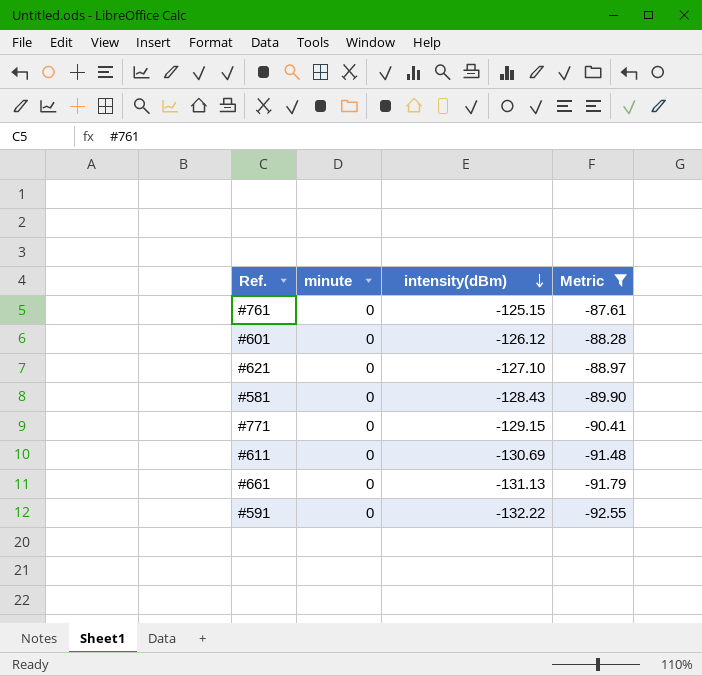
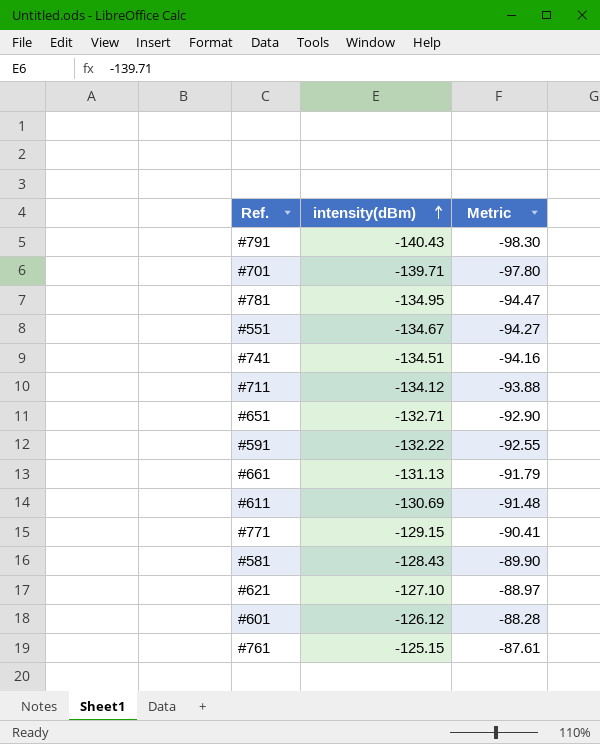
filter: Metric >= -92.55 -> none
row order: intensity(dBm) descending -> intensity(dBm) ascending
column minute | position: 2 -> none

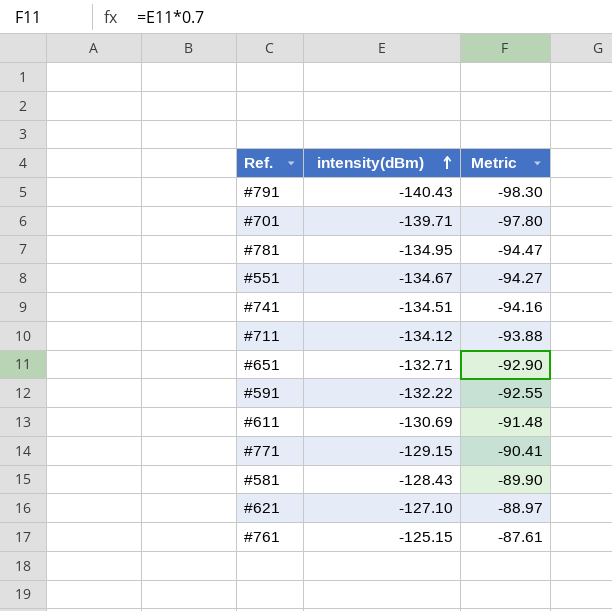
row #661: -131.13 | -91.79 -> none
row #601: -126.12 | -88.28 -> none

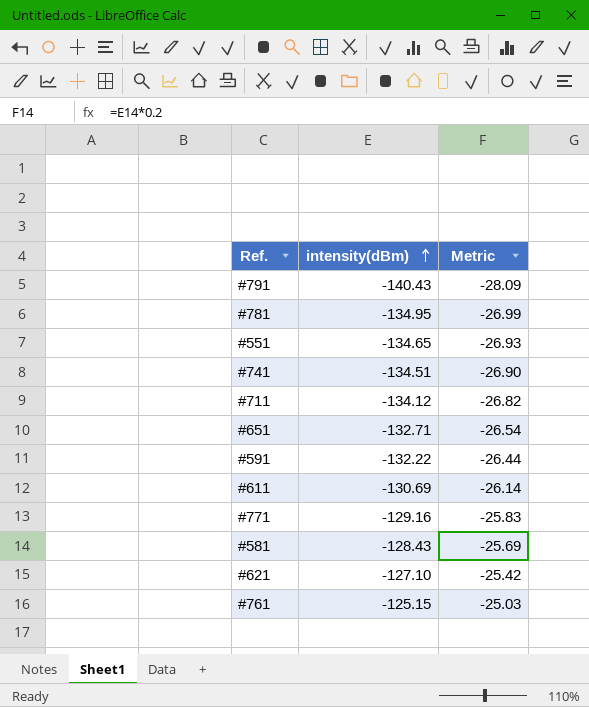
column Metric | formula: [intensity(dBm)] * 0.7 -> [intensity(dBm)] * 0.2
row #701: -139.71 | -97.80 -> none
#551 | intensity(dBm): -134.67 -> -134.65
#771 | intensity(dBm): -129.15 -> -129.16

